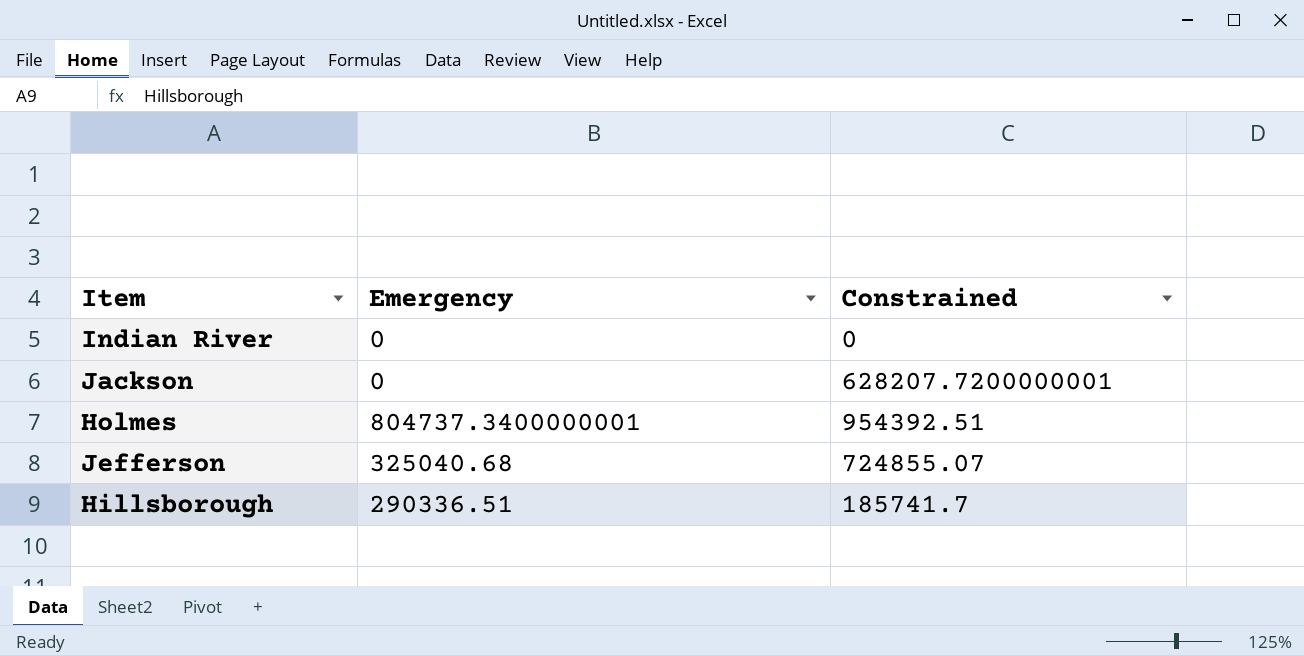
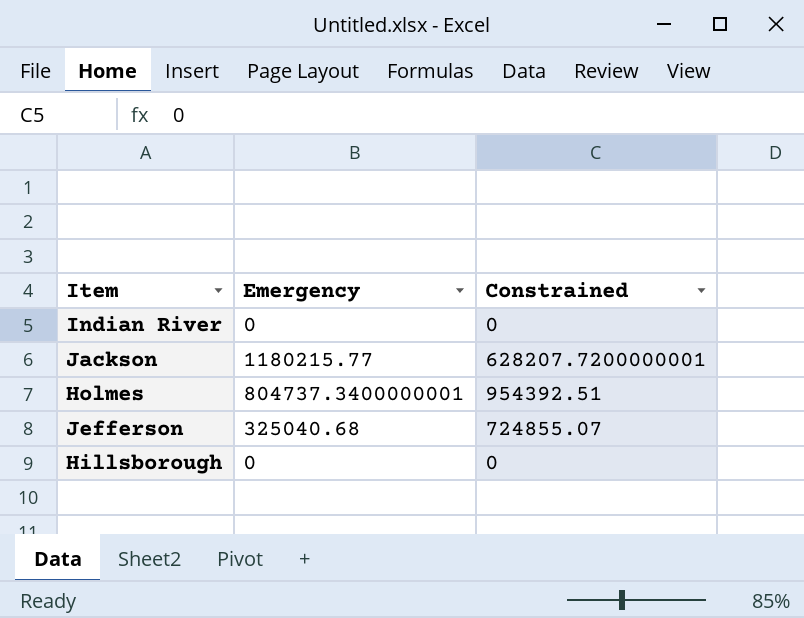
Jackson | Emergency: 0 -> 1180215.77
Hillsborough | Emergency: 290336.51 -> 0
Hillsborough | Constrained: 185741.7 -> 0

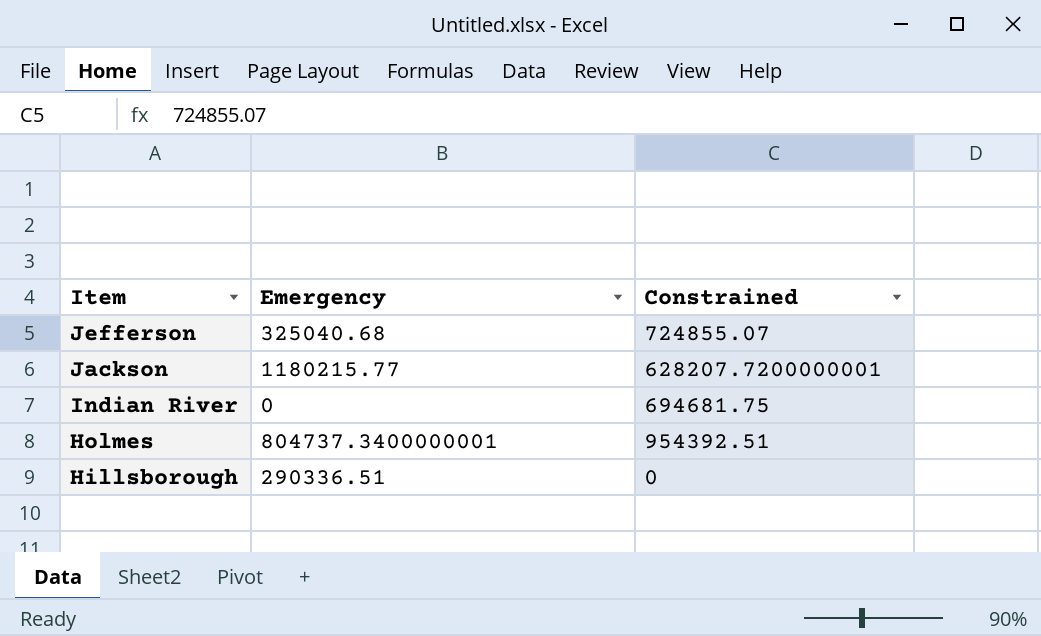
row order: none -> Item descending
Indian River | Constrained: 0 -> 694681.75
Hillsborough | Emergency: 0 -> 290336.51

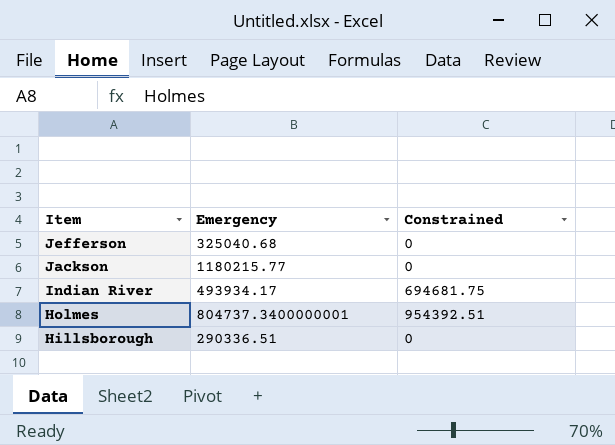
Jefferson | Constrained: 724855.07 -> 0
Jackson | Constrained: 628207.7200000001 -> 0
Indian River | Emergency: 0 -> 493934.17

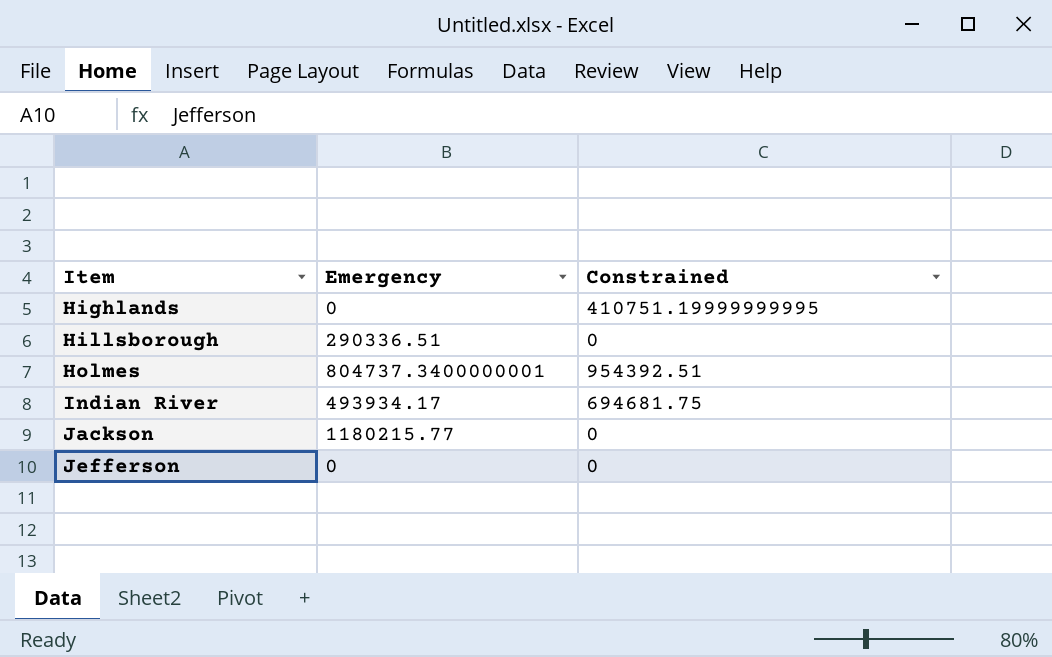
row order: Item descending -> Item ascending
row Highlands: none -> 0 | 410751.19999999995
Jefferson | Emergency: 325040.68 -> 0

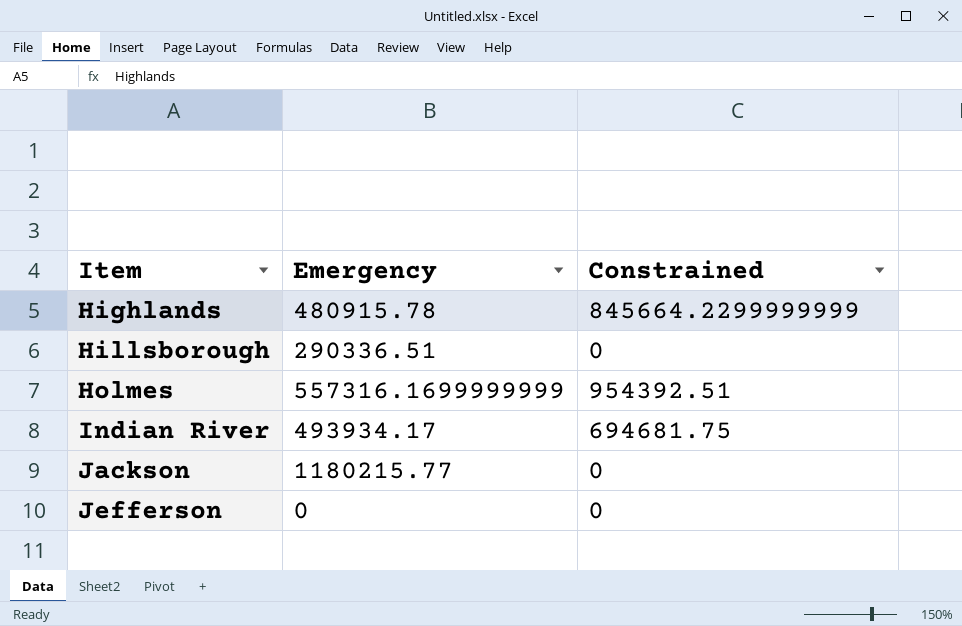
Highlands | Emergency: 0 -> 480915.78
Highlands | Constrained: 410751.19999999995 -> 845664.2299999999
Holmes | Emergency: 804737.3400000001 -> 557316.1699999999

